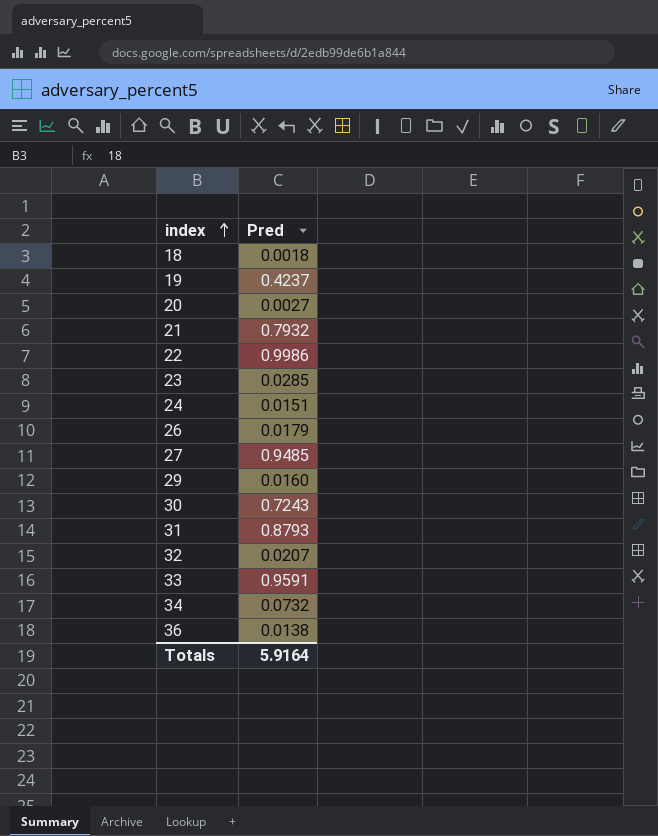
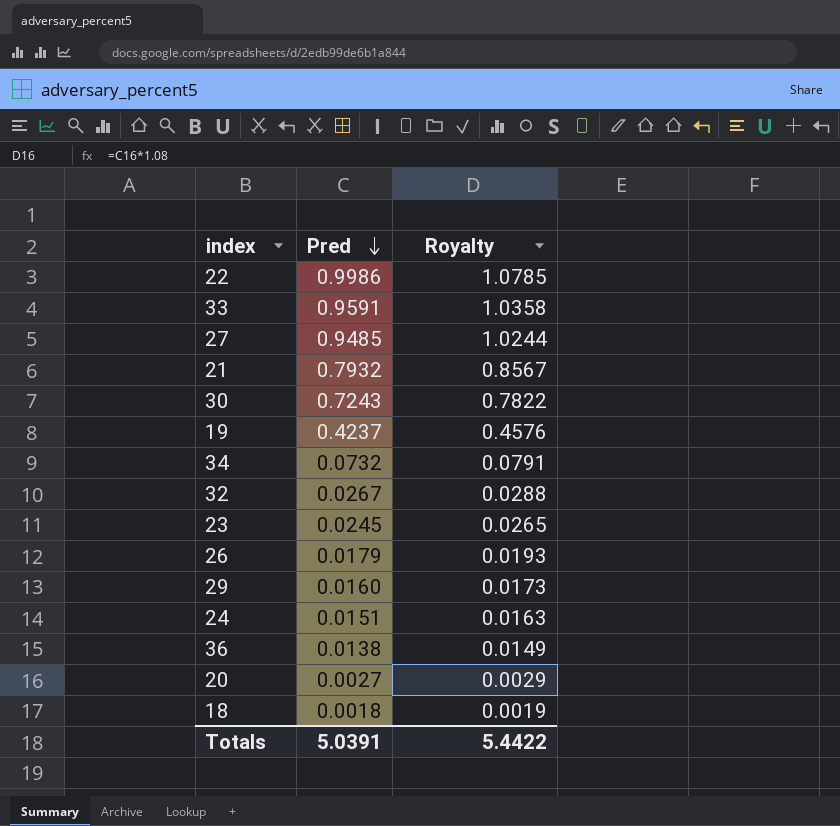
row order: index ascending -> Pred descending
column Royalty | formula: none -> [Pred] * 1.08
row 31: 0.8793 -> none
32 | Pred: 0.0207 -> 0.0267
23 | Pred: 0.0285 -> 0.0245
Totals | Pred: 5.9164 -> 5.0391

